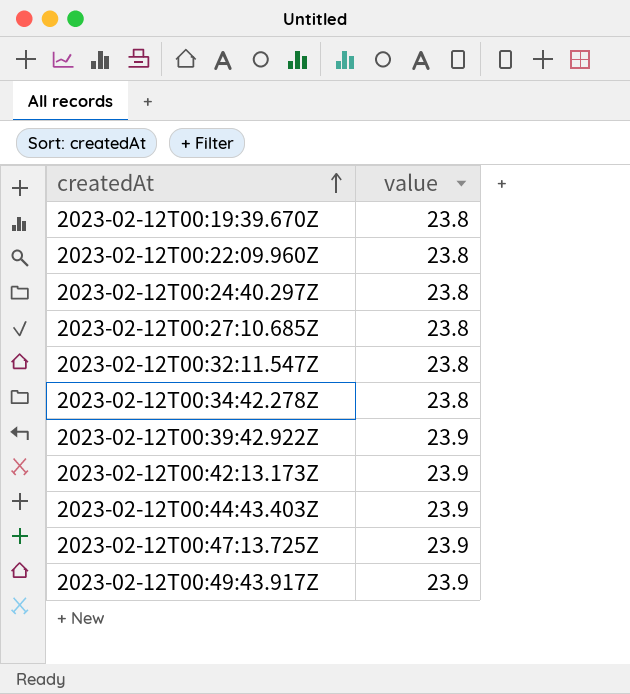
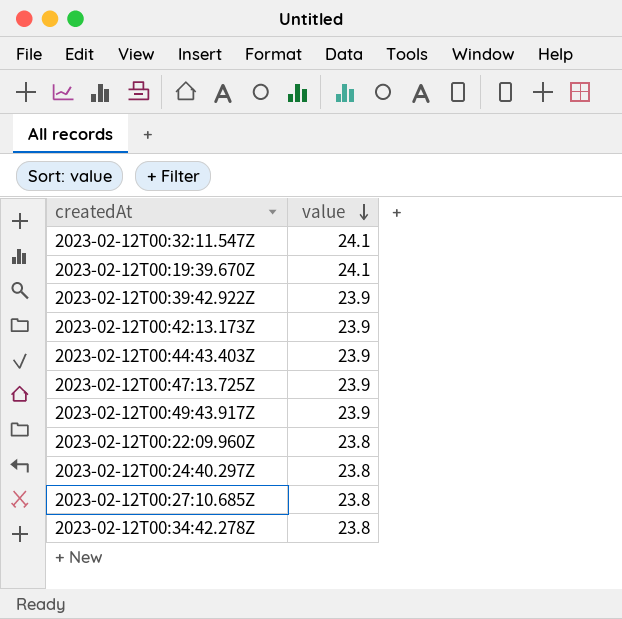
row order: createdAt ascending -> value descending
2023-02-12T00:32:11.547Z | value: 23.8 -> 24.1
2023-02-12T00:19:39.670Z | value: 23.8 -> 24.1

